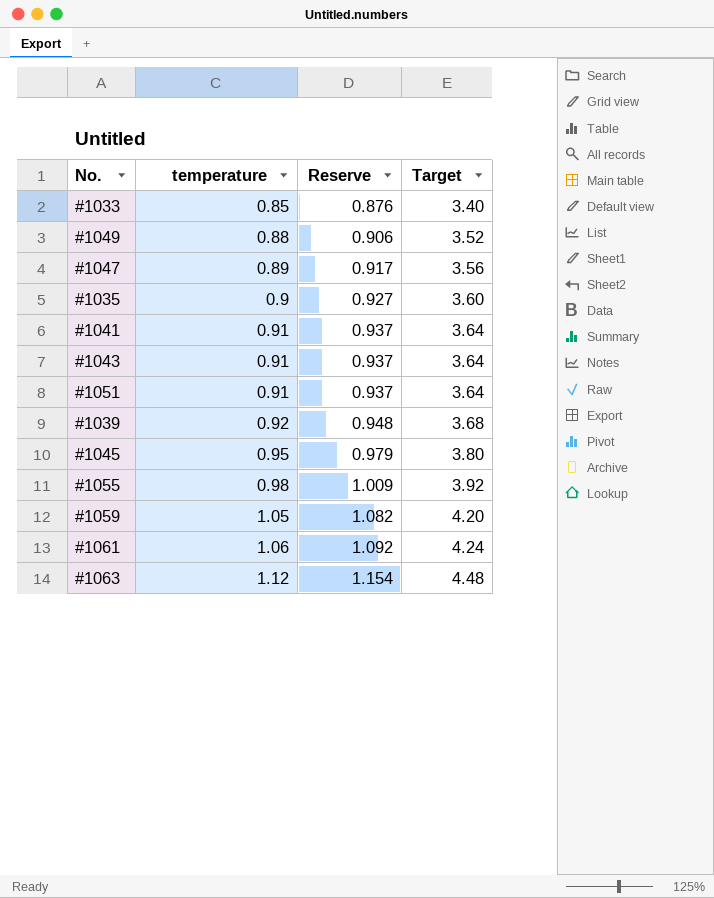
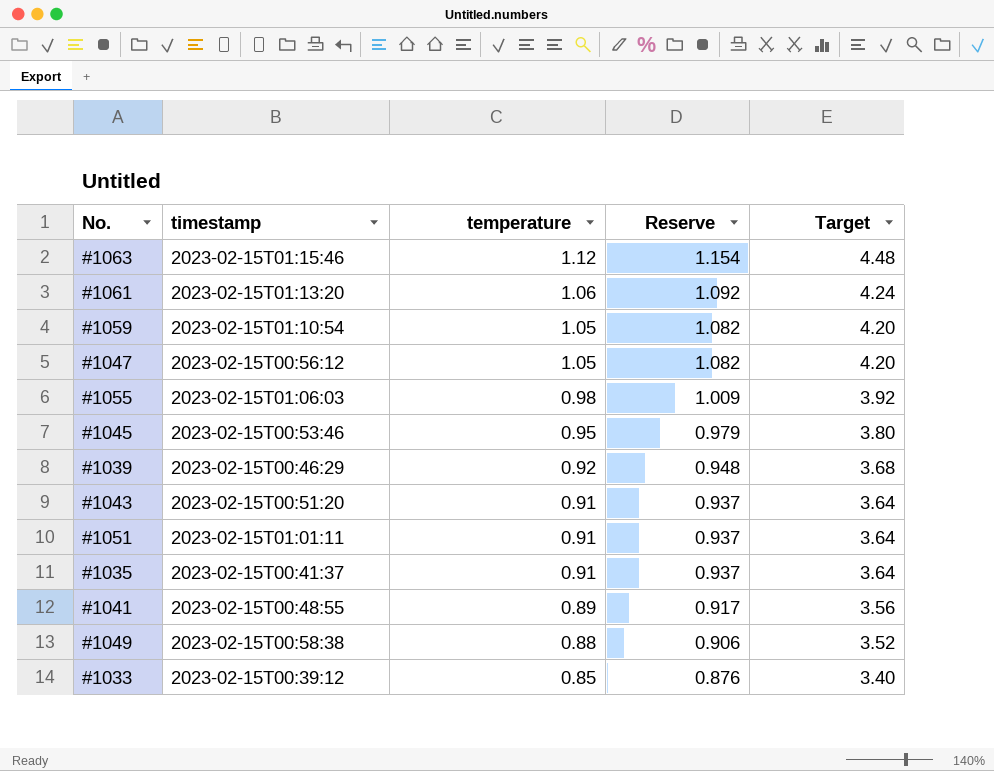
row order: temperature ascending -> temperature descending
column timestamp | position: none -> 2
#1047 | temperature: 0.89 -> 1.05
#1047 | Reserve: 0.917 -> 1.082
#1047 | Target: 3.56 -> 4.20
#1035 | temperature: 0.9 -> 0.91
#1035 | Reserve: 0.927 -> 0.937
#1035 | Target: 3.60 -> 3.64
#1041 | temperature: 0.91 -> 0.89
#1041 | Reserve: 0.937 -> 0.917
#1041 | Target: 3.64 -> 3.56

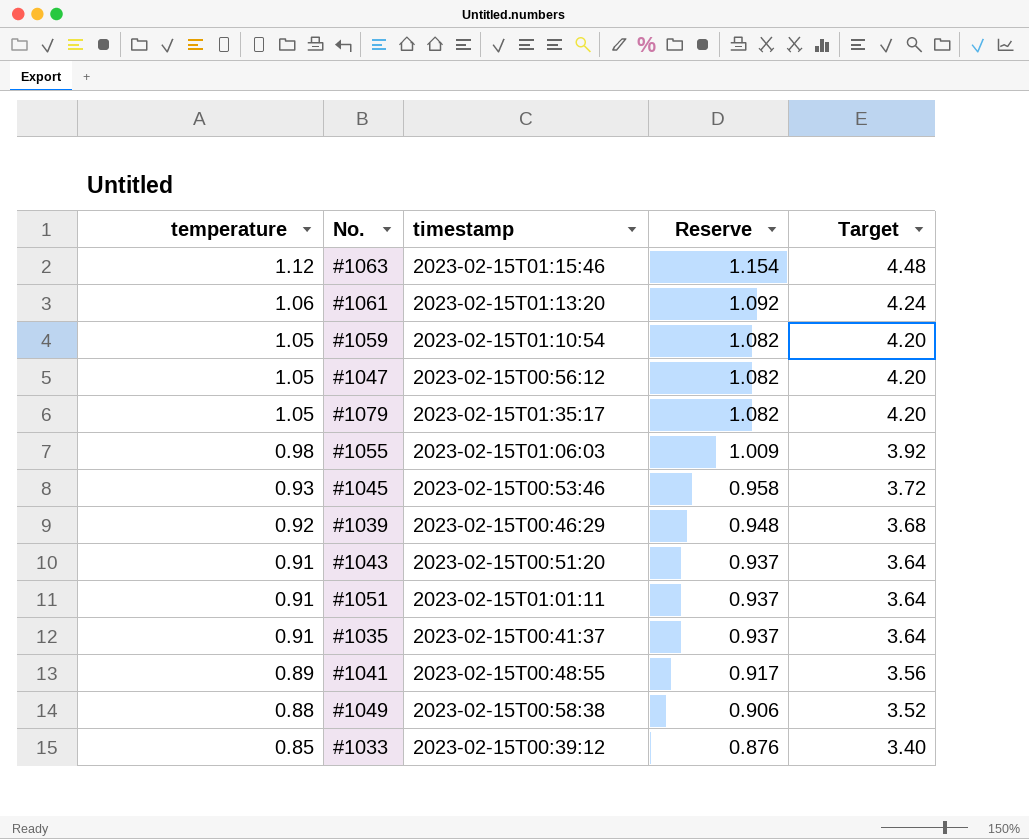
column temperature | position: 3 -> 1
row #1079: none -> 1.05 | 2023-02-15T01:35:17 | 1.082 | 4.20
#1045 | temperature: 0.95 -> 0.93
#1045 | Reserve: 0.979 -> 0.958
#1045 | Target: 3.80 -> 3.72

